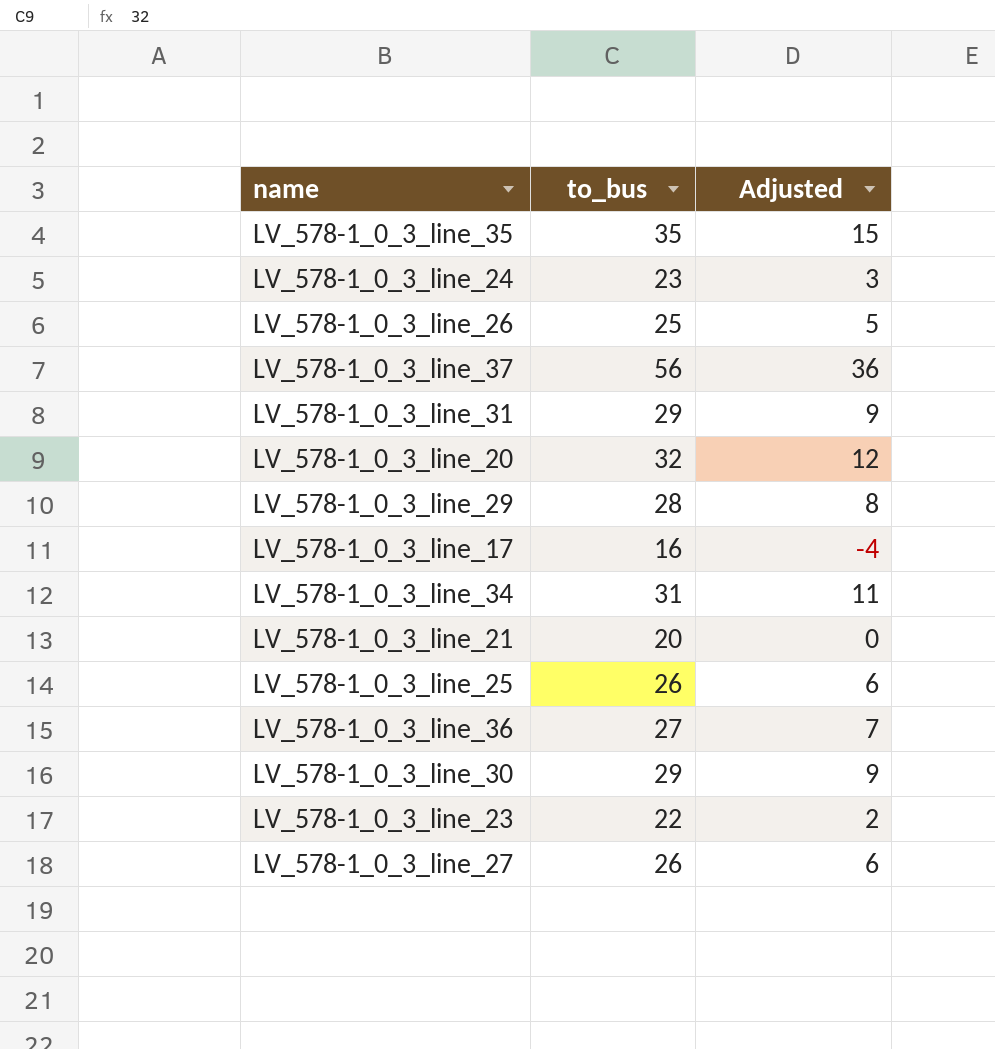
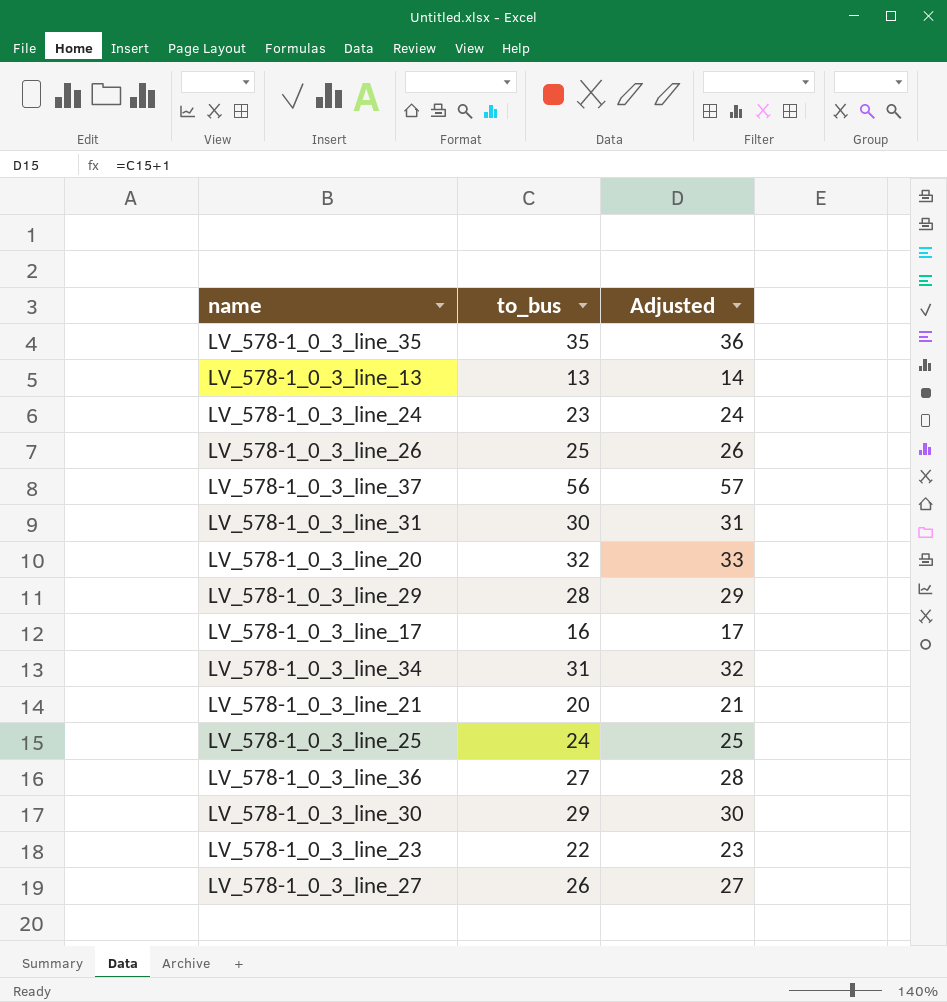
column Adjusted | formula: [to_bus] - 20 -> [to_bus] + 1
row LV_578-1_0_3_line_13: none -> 13 | 14
LV_578-1_0_3_line_31 | to_bus: 29 -> 30
LV_578-1_0_3_line_25 | to_bus: 26 -> 24

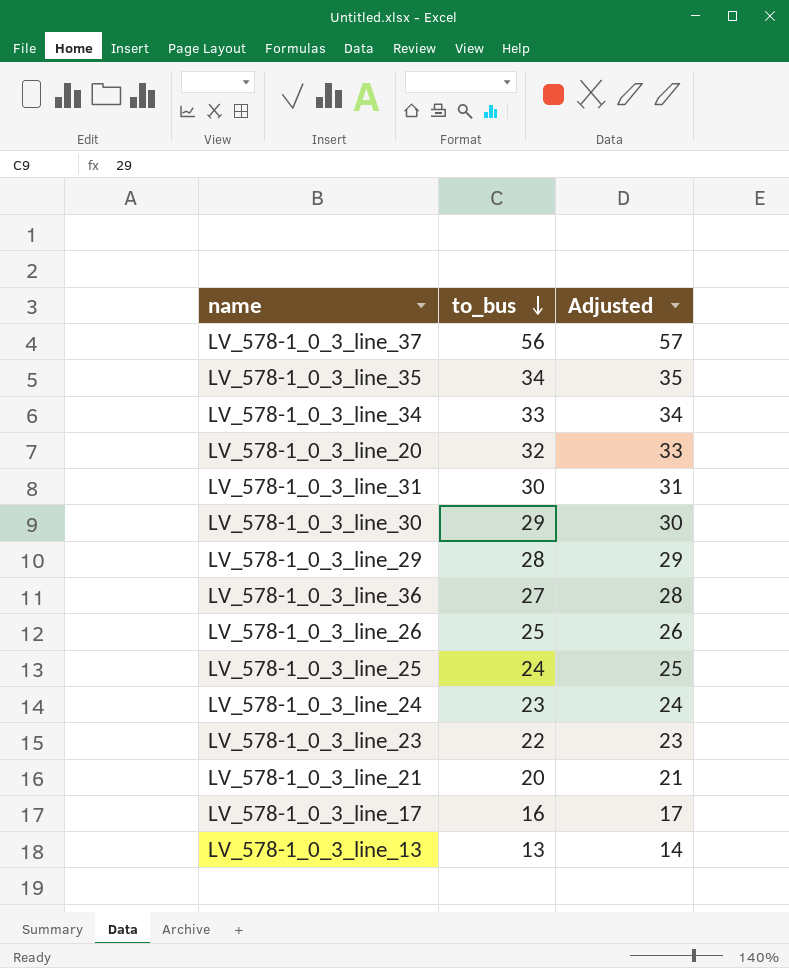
row order: none -> to_bus descending
row LV_578-1_0_3_line_27: 26 | 27 -> none
LV_578-1_0_3_line_35 | to_bus: 35 -> 34
LV_578-1_0_3_line_35 | Adjusted: 36 -> 35
LV_578-1_0_3_line_34 | to_bus: 31 -> 33
LV_578-1_0_3_line_34 | Adjusted: 32 -> 34

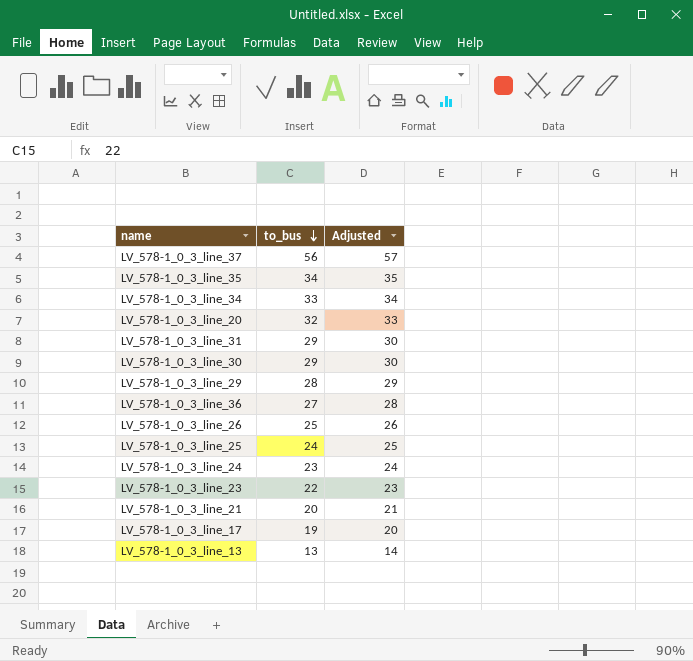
LV_578-1_0_3_line_31 | to_bus: 30 -> 29
LV_578-1_0_3_line_31 | Adjusted: 31 -> 30
LV_578-1_0_3_line_17 | to_bus: 16 -> 19
LV_578-1_0_3_line_17 | Adjusted: 17 -> 20

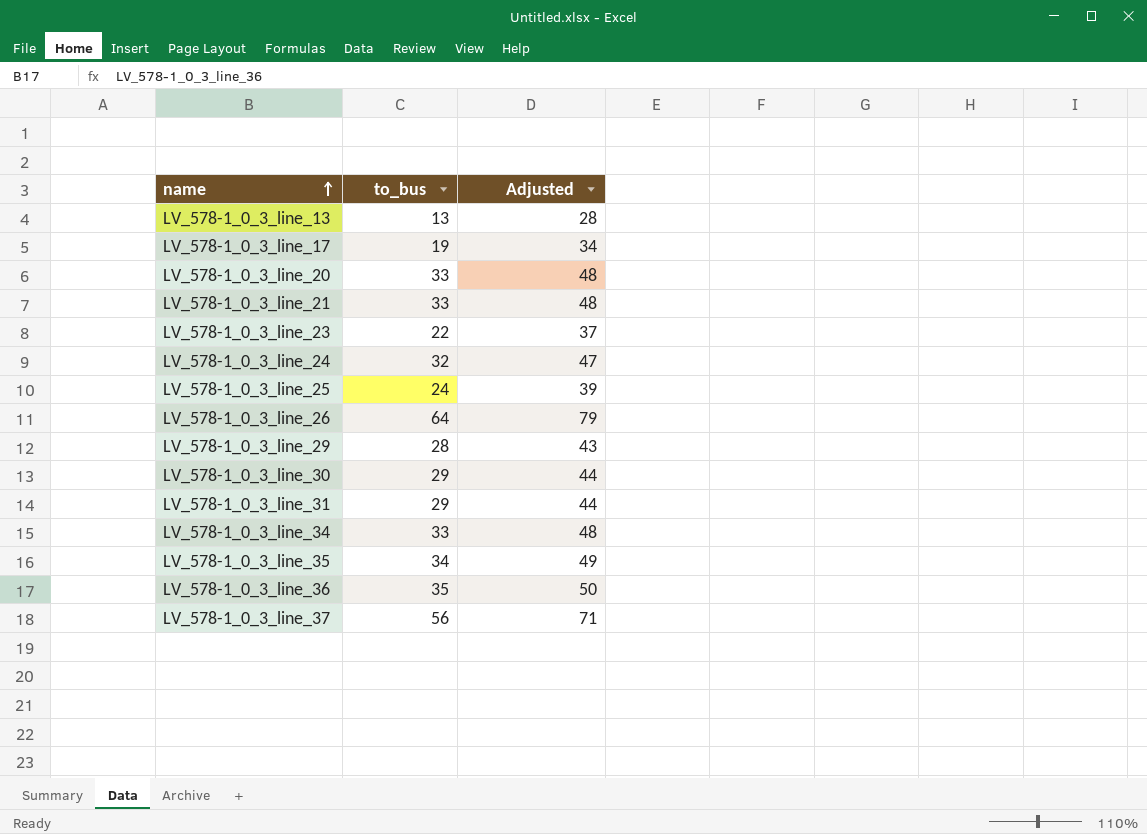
row order: to_bus descending -> name ascending
column Adjusted | formula: [to_bus] + 1 -> [to_bus] + 15
LV_578-1_0_3_line_20 | to_bus: 32 -> 33
LV_578-1_0_3_line_21 | to_bus: 20 -> 33
LV_578-1_0_3_line_24 | to_bus: 23 -> 32
LV_578-1_0_3_line_26 | to_bus: 25 -> 64
LV_578-1_0_3_line_36 | to_bus: 27 -> 35

